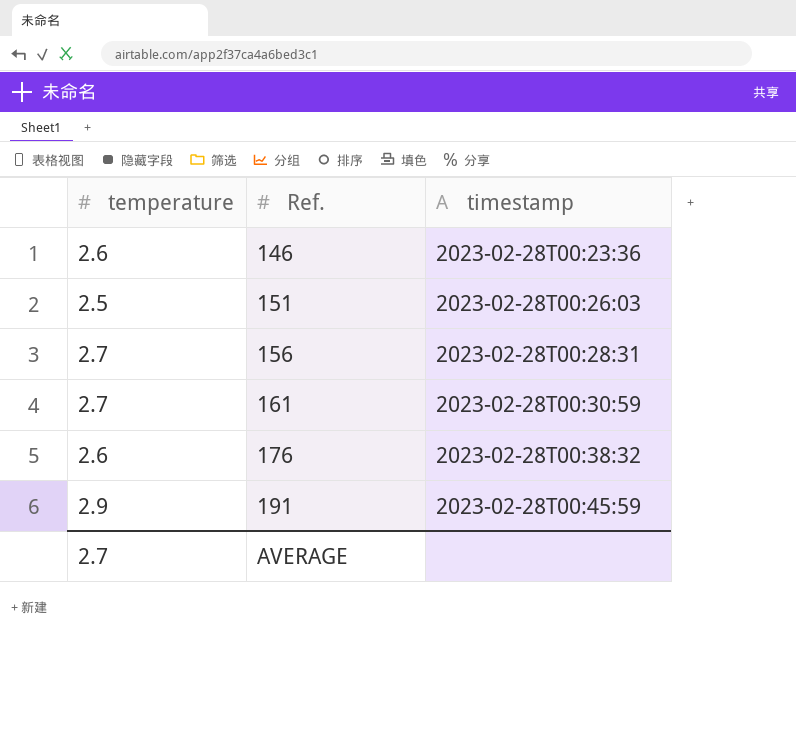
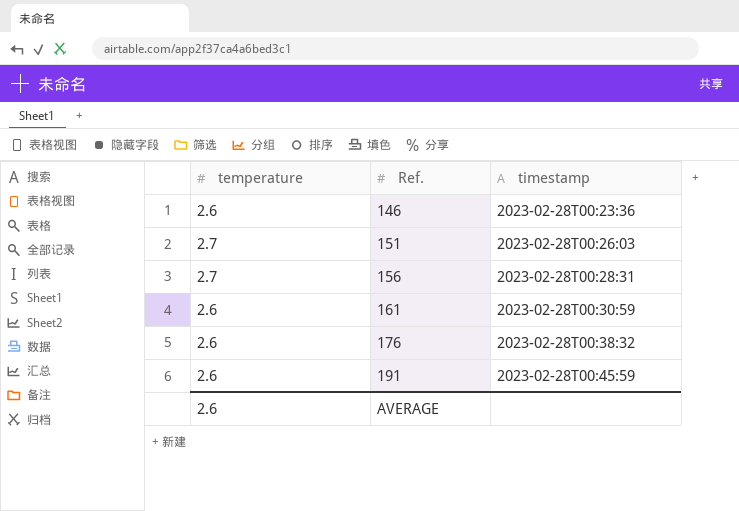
151 | temperature: 2.5 -> 2.7
161 | temperature: 2.7 -> 2.6
191 | temperature: 2.9 -> 2.6
AVERAGE | temperature: 2.7 -> 2.6

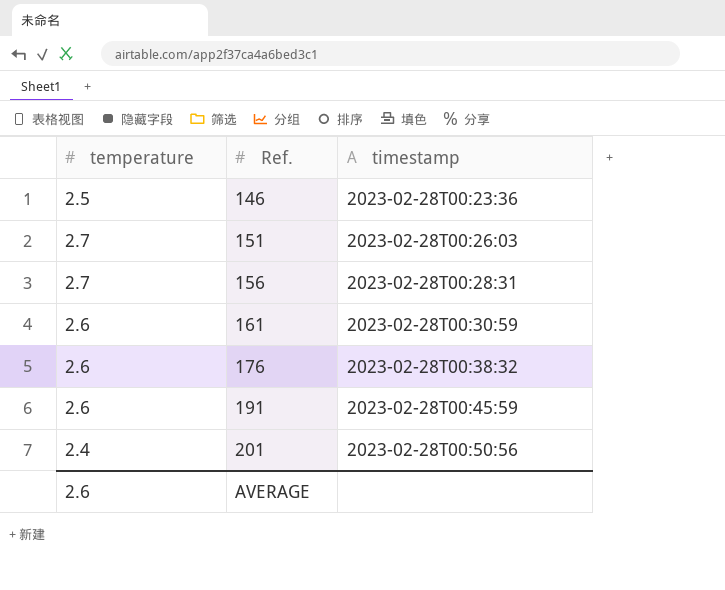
146 | temperature: 2.6 -> 2.5
row 201: none -> 2.4 | 2023-02-28T00:50:56

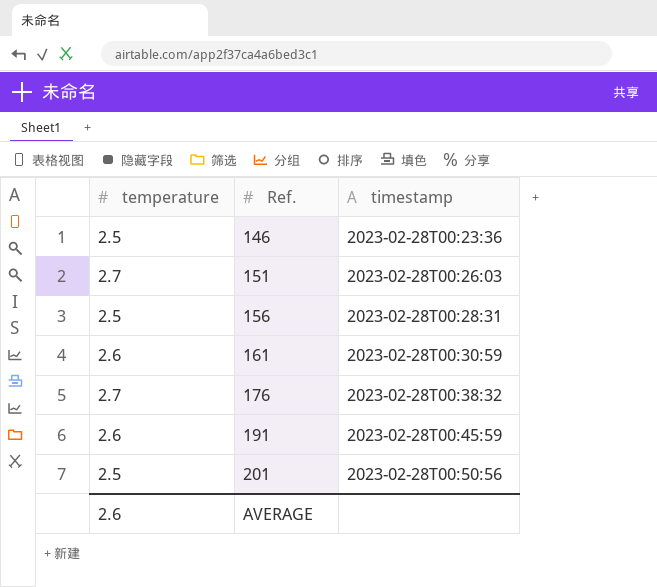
156 | temperature: 2.7 -> 2.5
176 | temperature: 2.6 -> 2.7
201 | temperature: 2.4 -> 2.5

